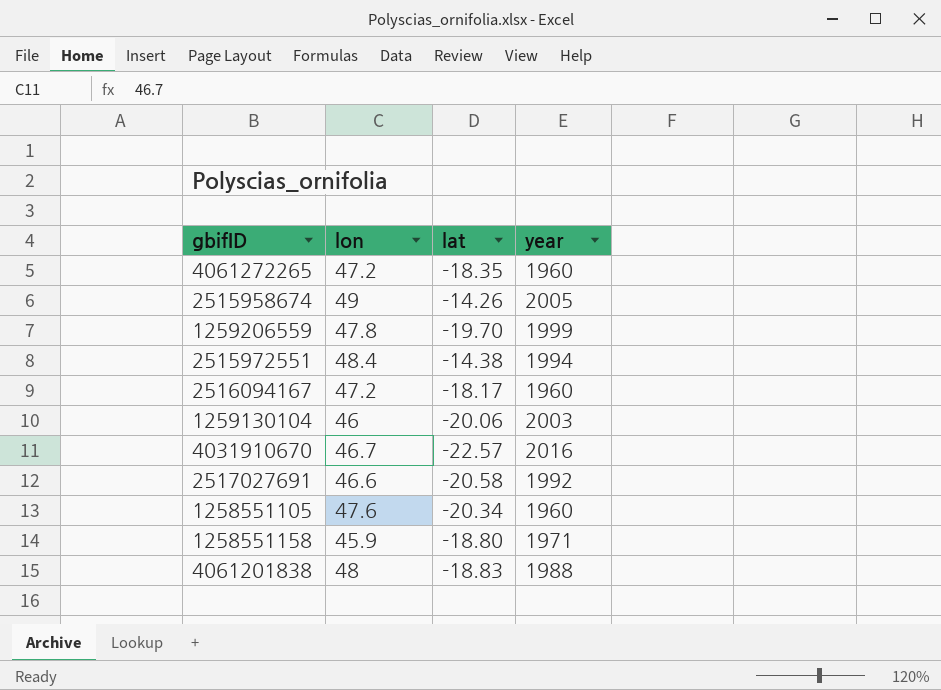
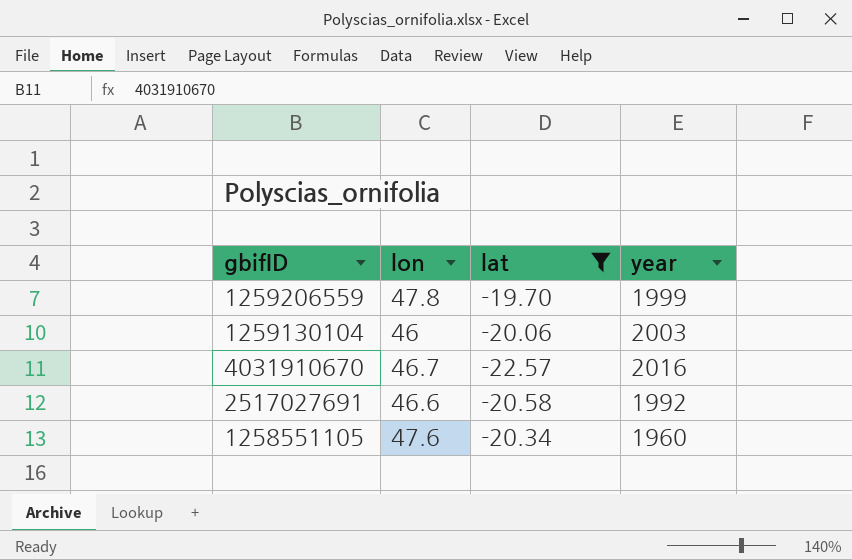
filter: none -> lat <= -19.70

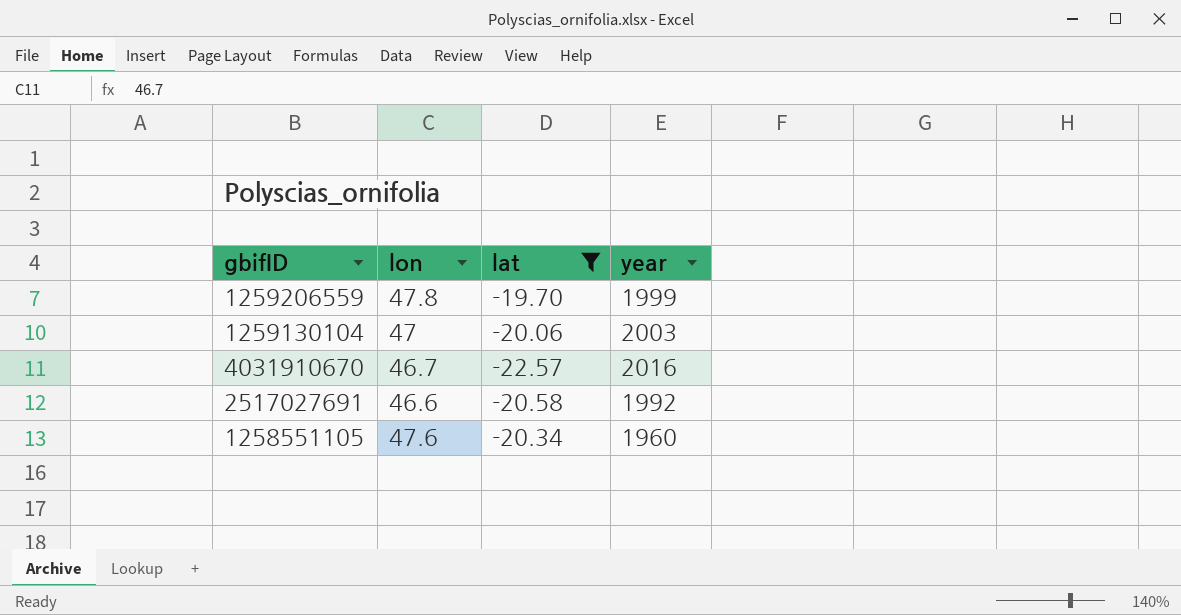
1259130104 | lon: 46 -> 47

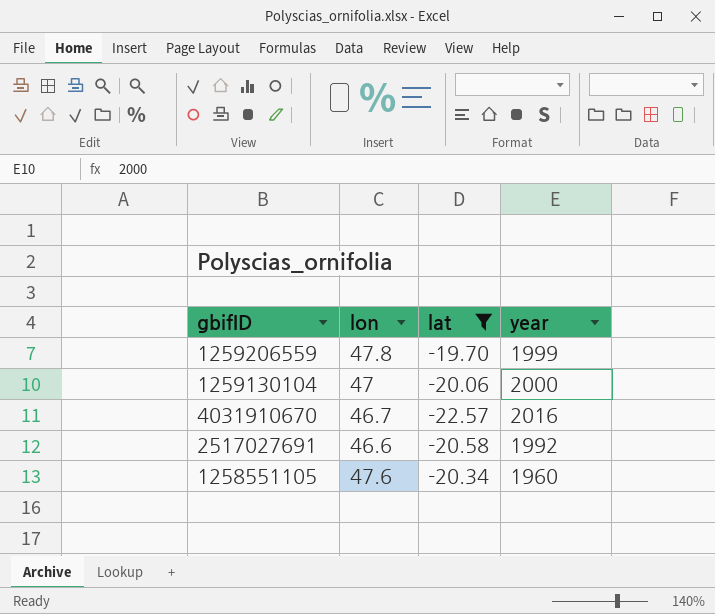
1259130104 | year: 2003 -> 2000

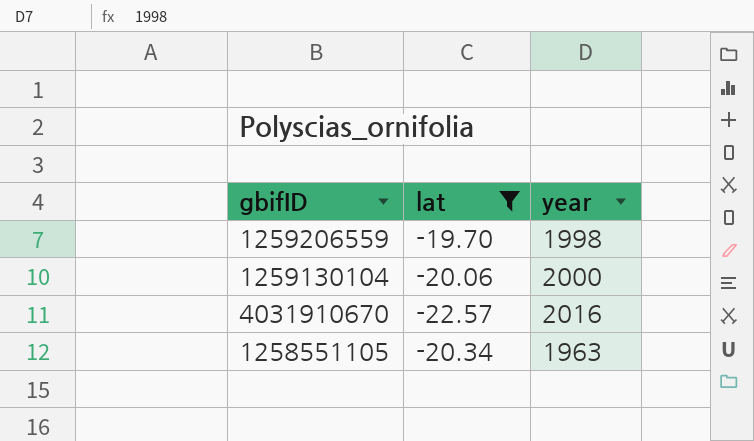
column lon | position: 2 -> none
row 2517027691: 46.6 | -20.58 | 1992 -> none
1259206559 | year: 1999 -> 1998
1258551105 | year: 1960 -> 1963

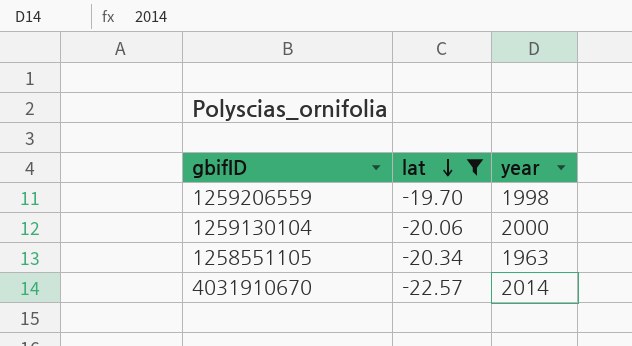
row order: none -> lat descending
4031910670 | year: 2016 -> 2014

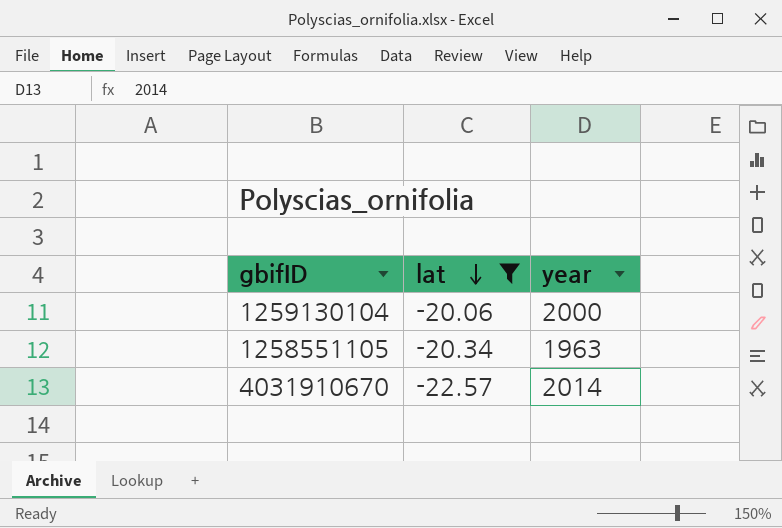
row 1259206559: -19.70 | 1998 -> none

